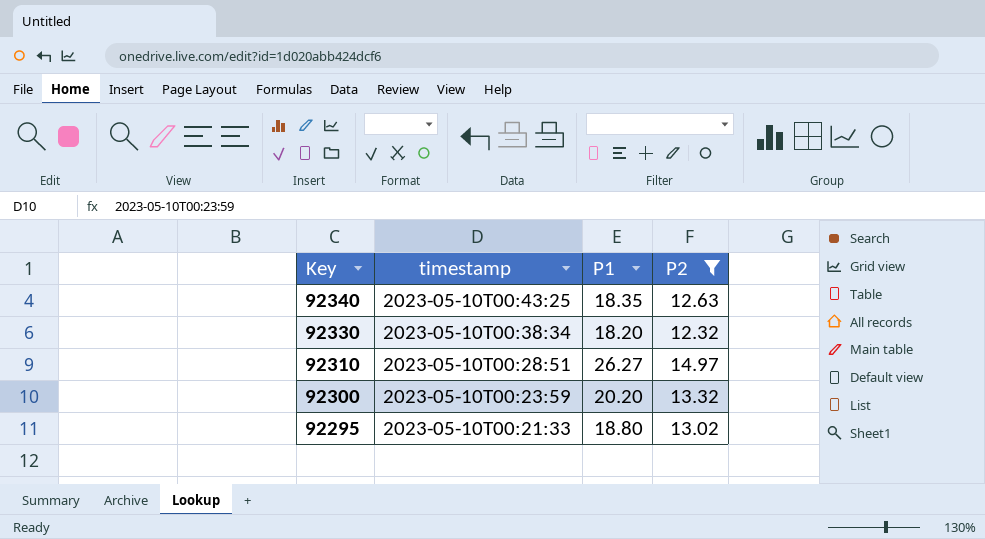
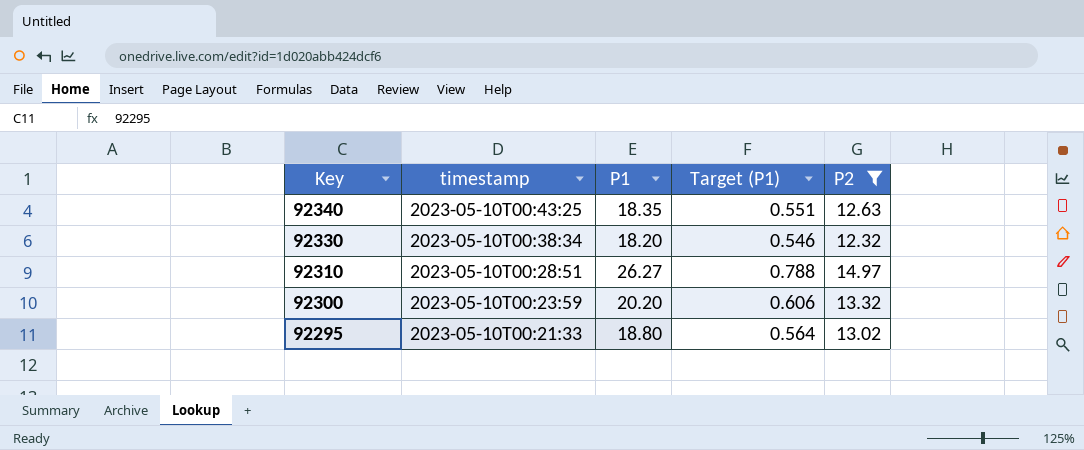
column Target (P1) | formula: none -> [P1] * 0.03

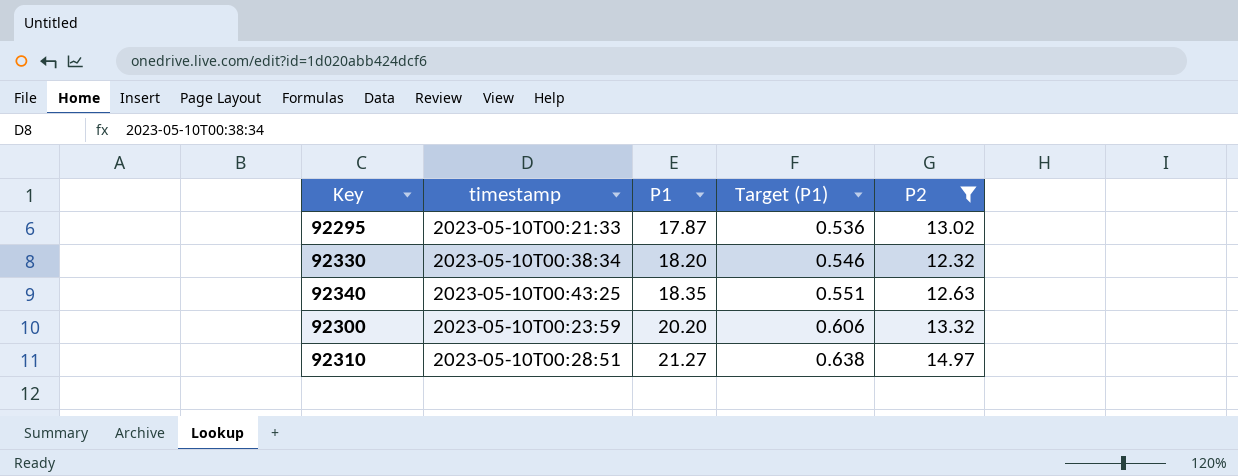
row order: Key descending -> P1 ascending
92295 | P1: 18.80 -> 17.87
92295 | Target (P1): 0.564 -> 0.536
92310 | P1: 26.27 -> 21.27
92310 | Target (P1): 0.788 -> 0.638

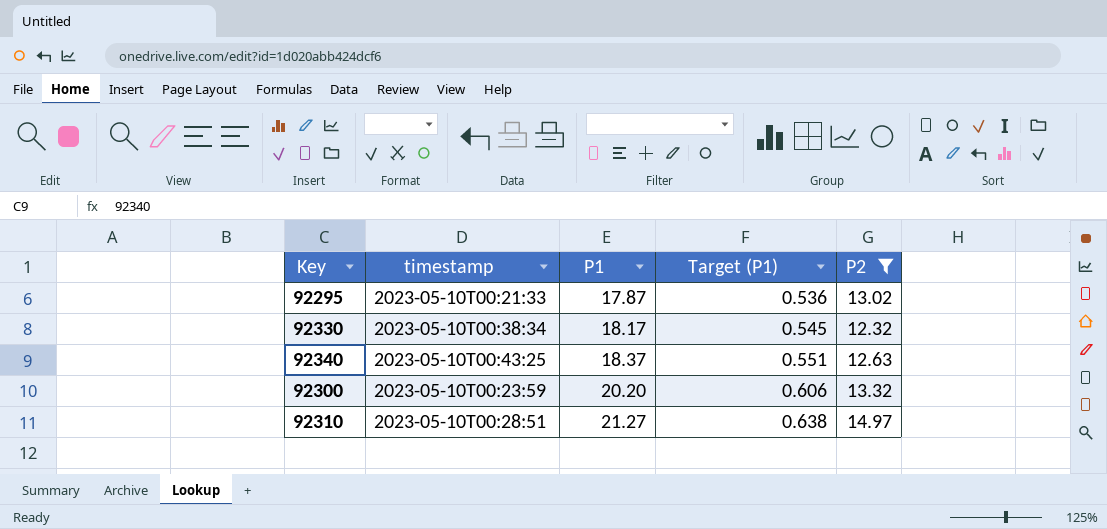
92330 | P1: 18.20 -> 18.17
92330 | Target (P1): 0.546 -> 0.545
92340 | P1: 18.35 -> 18.37

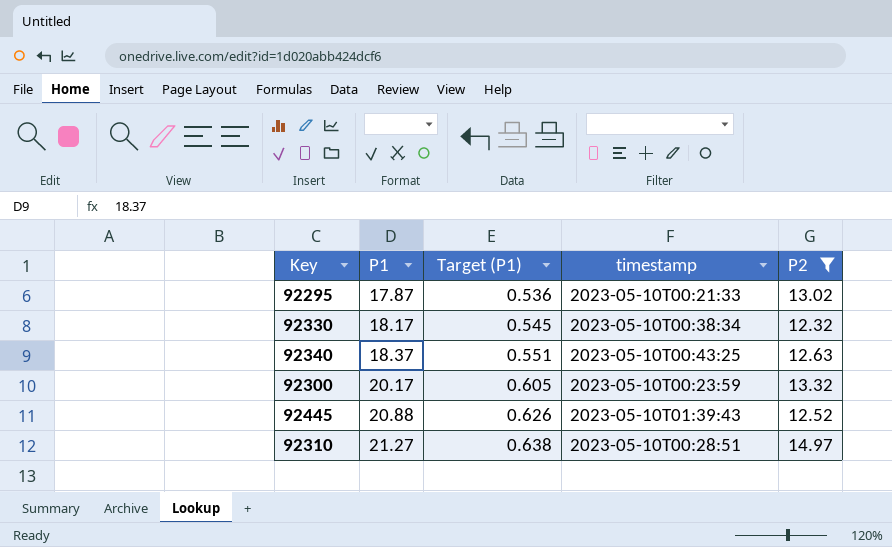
column timestamp | position: 2 -> 4
92300 | P1: 20.20 -> 20.17
92300 | Target (P1): 0.606 -> 0.605
row 92445: none -> 20.88 | 0.626 | 2023-05-10T01:39:43 | 12.52

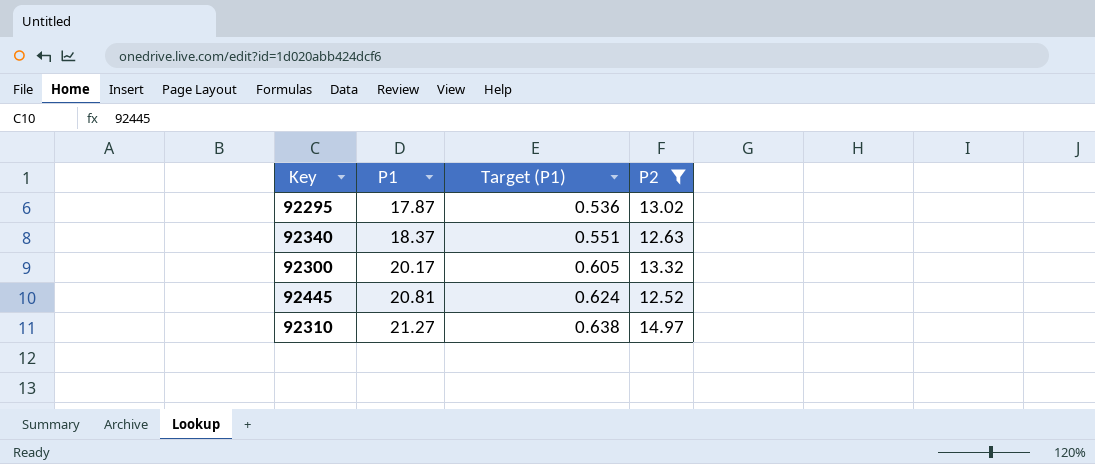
column timestamp | position: 4 -> none
row 92330: 18.17 | 0.545 | 2023-05-10T00:38:34 | 12.32 -> none
92445 | P1: 20.88 -> 20.81
92445 | Target (P1): 0.626 -> 0.624

